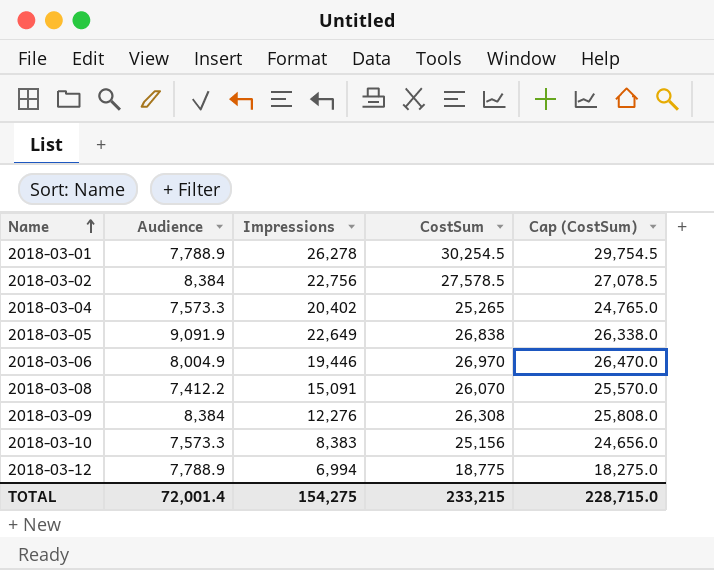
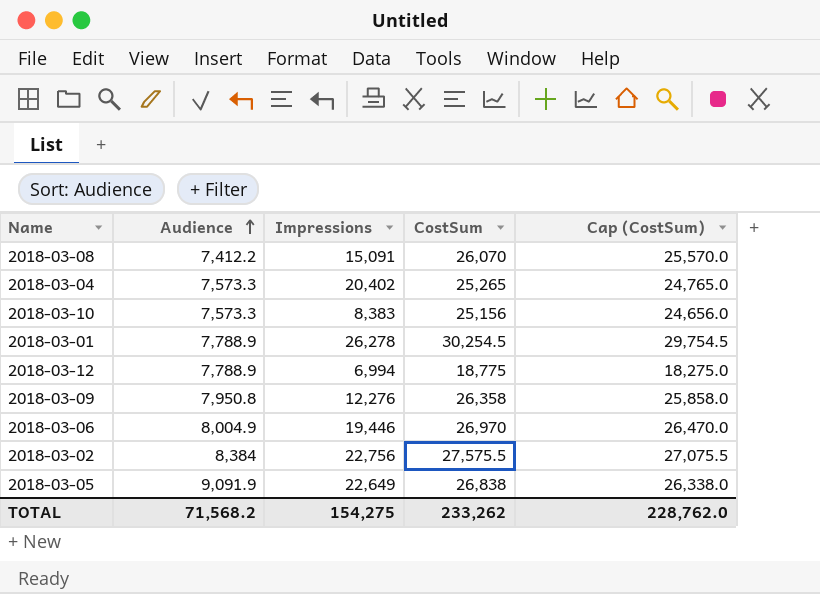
row order: Name ascending -> Audience ascending
2018-03-09 | Audience: 8,384 -> 7,950.8
2018-03-09 | CostSum: 26,308 -> 26,358
2018-03-09 | Cap (CostSum): 25,808.0 -> 25,858.0
2018-03-02 | CostSum: 27,578.5 -> 27,575.5
2018-03-02 | Cap (CostSum): 27,078.5 -> 27,075.5
TOTAL | Audience: 72,001.4 -> 71,568.2
TOTAL | CostSum: 233,215 -> 233,262
TOTAL | Cap (CostSum): 228,715.0 -> 228,762.0

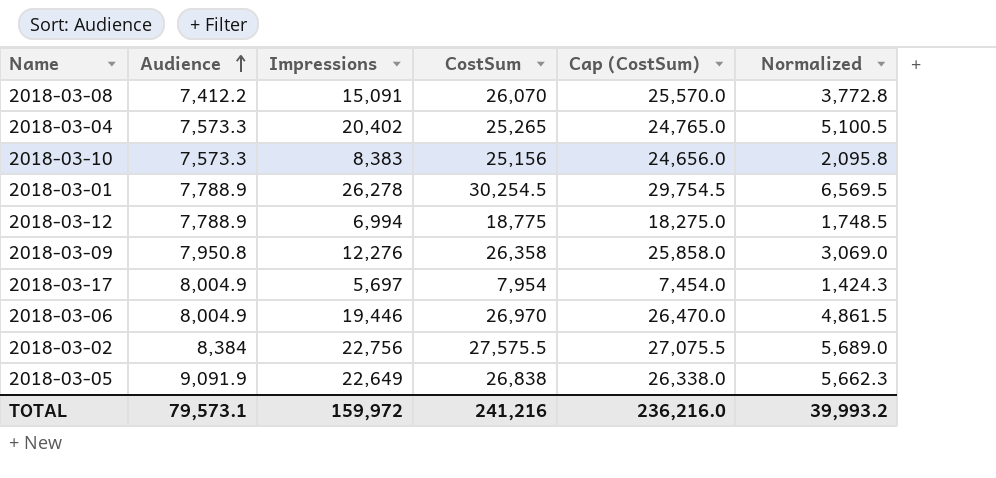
column Normalized | formula: none -> [Impressions] * 0.25
row 2018-03-17: none -> 8,004.9 | 5,697 | 7,954 | 7,454.0 | 1,424.3
TOTAL | Audience: 71,568.2 -> 79,573.1
TOTAL | Impressions: 154,275 -> 159,972
TOTAL | CostSum: 233,262 -> 241,216
TOTAL | Cap (CostSum): 228,762.0 -> 236,216.0

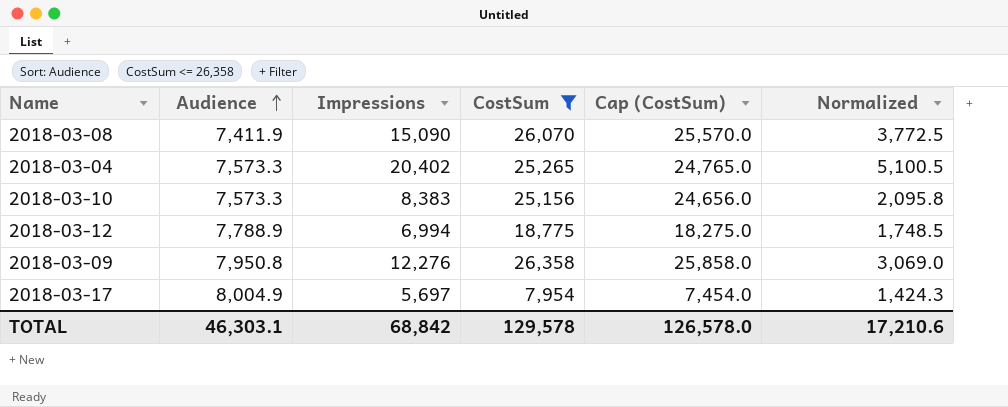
filter: none -> CostSum <= 26,358
2018-03-08 | Audience: 7,412.2 -> 7,411.9
2018-03-08 | Impressions: 15,091 -> 15,090
2018-03-08 | Normalized: 3,772.8 -> 3,772.5
TOTAL | Audience: 79,573.1 -> 46,303.1
TOTAL | Impressions: 159,972 -> 68,842
TOTAL | CostSum: 241,216 -> 129,578
TOTAL | Cap (CostSum): 236,216.0 -> 126,578.0
TOTAL | Normalized: 39,993.2 -> 17,210.6

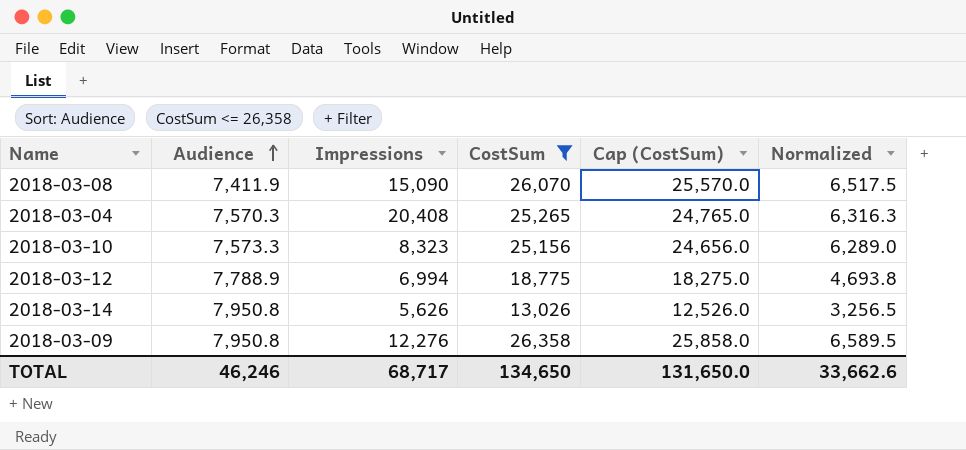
column Normalized | formula: [Impressions] * 0.25 -> [CostSum] * 0.25
row 2018-03-17: 8,004.9 | 5,697 | 7,954 | 7,454.0 | 1,424.3 -> none
2018-03-04 | Audience: 7,573.3 -> 7,570.3
2018-03-04 | Impressions: 20,402 -> 20,408
2018-03-10 | Impressions: 8,383 -> 8,323
row 2018-03-14: none -> 7,950.8 | 5,626 | 13,026 | 12,526.0 | 3,256.5
TOTAL | Audience: 46,303.1 -> 46,246
TOTAL | Impressions: 68,842 -> 68,717
TOTAL | CostSum: 129,578 -> 134,650
TOTAL | Cap (CostSum): 126,578.0 -> 131,650.0
TOTAL | Normalized: 17,210.6 -> 33,662.6

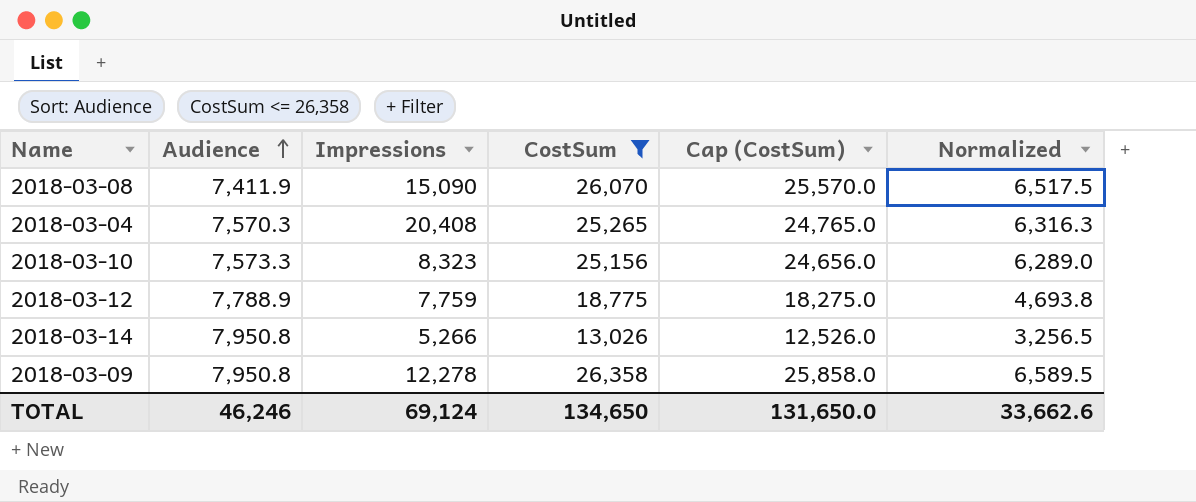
2018-03-12 | Impressions: 6,994 -> 7,759
2018-03-14 | Impressions: 5,626 -> 5,266
2018-03-09 | Impressions: 12,276 -> 12,278
TOTAL | Impressions: 68,717 -> 69,124

